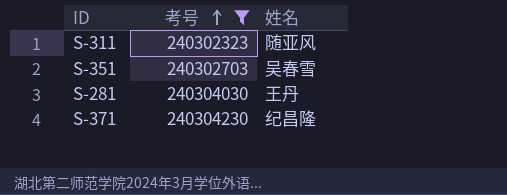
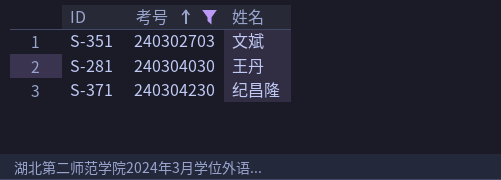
row S-311: 240302323 | 随亚风 -> none
S-351 | 姓名: 吴春雪 -> 文斌

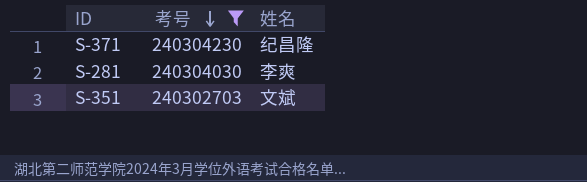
row order: 考号 ascending -> 考号 descending
S-281 | 姓名: 王丹 -> 李爽

